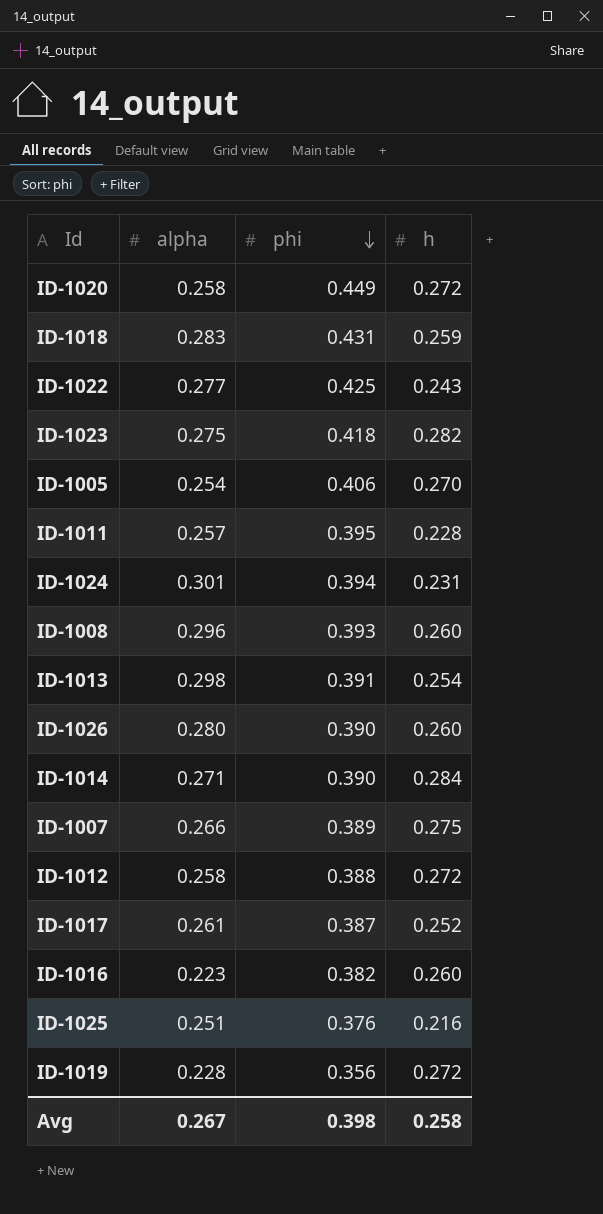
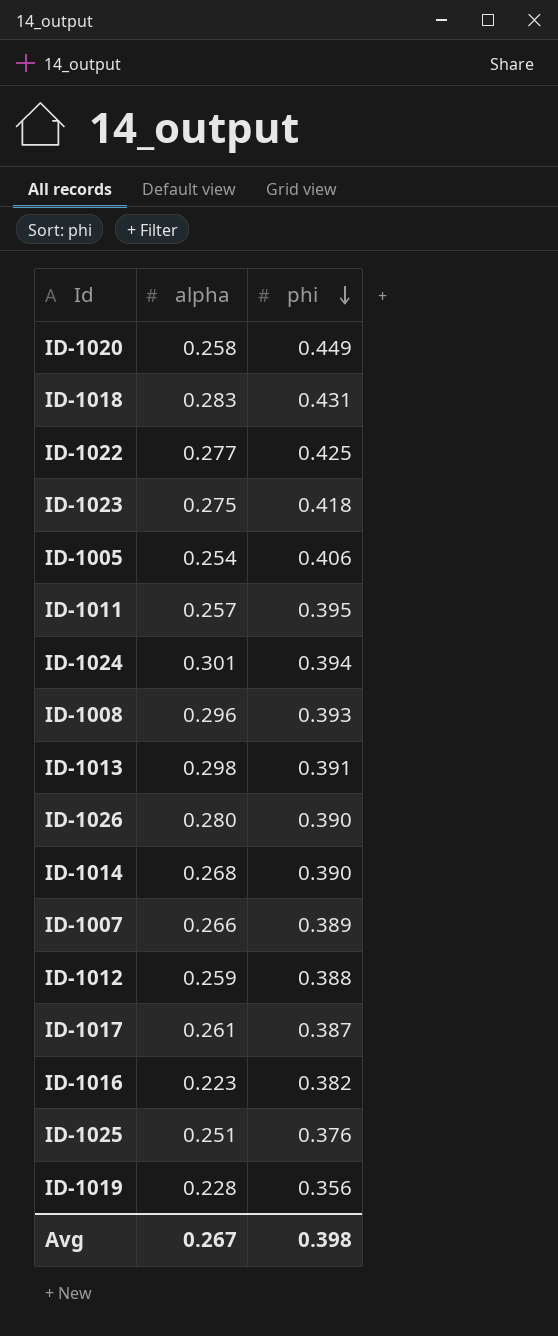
column h | position: 4 -> none
ID-1014 | alpha: 0.271 -> 0.268
ID-1012 | alpha: 0.258 -> 0.259

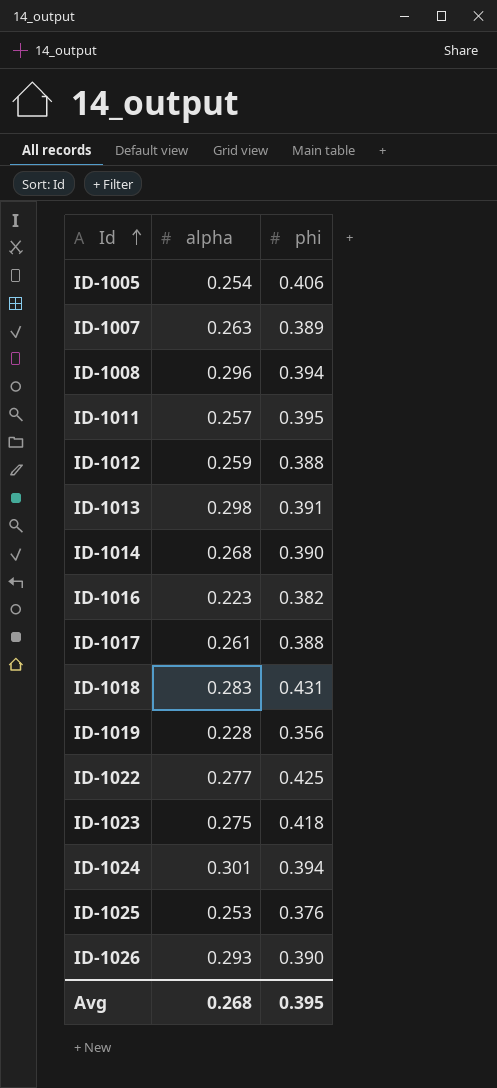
row order: phi descending -> Id ascending
row ID-1020: 0.258 | 0.449 -> none
ID-1007 | alpha: 0.266 -> 0.263
ID-1008 | phi: 0.393 -> 0.394
ID-1017 | phi: 0.387 -> 0.388
ID-1025 | alpha: 0.251 -> 0.253
ID-1026 | alpha: 0.280 -> 0.293
Avg | alpha: 0.267 -> 0.268
Avg | phi: 0.398 -> 0.395

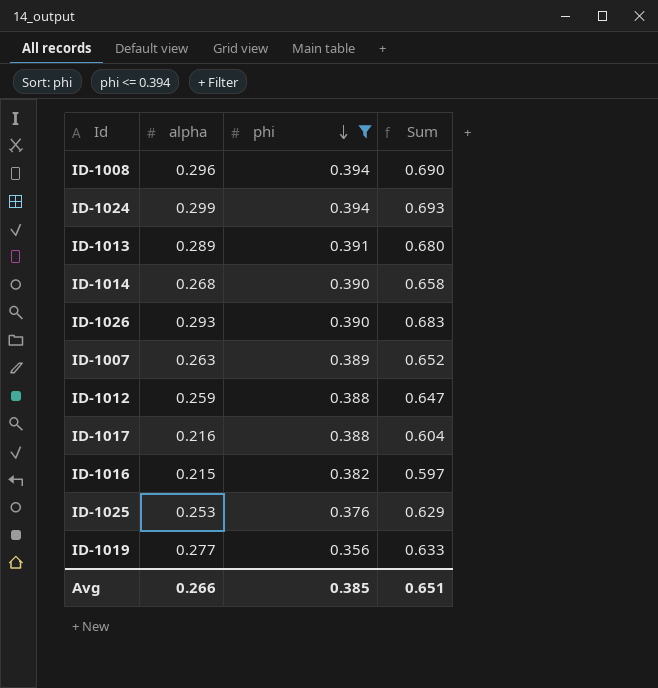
filter: none -> phi <= 0.394
row order: Id ascending -> phi descending
column Sum | formula: none -> [alpha] + [phi]
ID-1024 | alpha: 0.301 -> 0.299
ID-1013 | alpha: 0.298 -> 0.289
ID-1017 | alpha: 0.261 -> 0.216
ID-1016 | alpha: 0.223 -> 0.215
ID-1019 | alpha: 0.228 -> 0.277
Avg | alpha: 0.268 -> 0.266
Avg | phi: 0.395 -> 0.385

